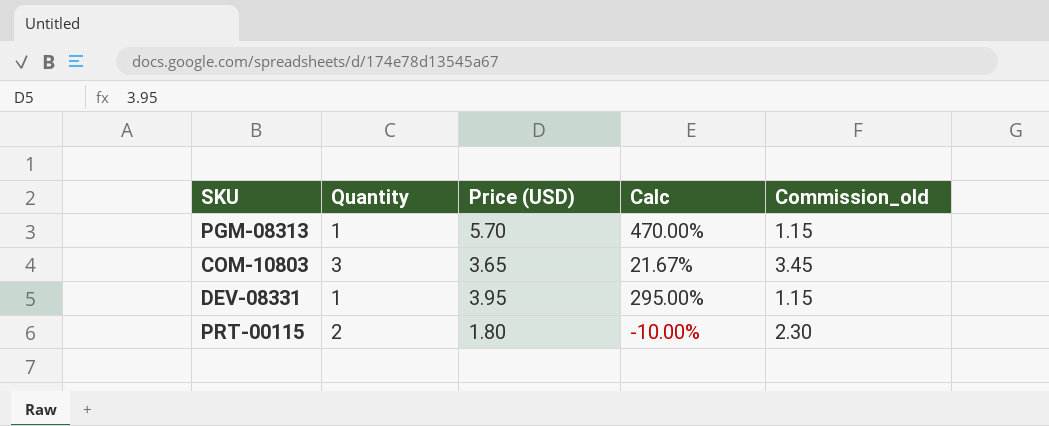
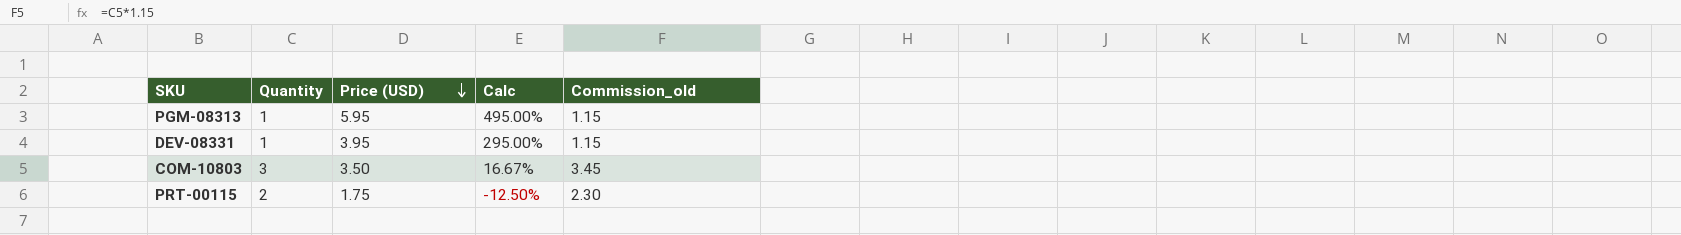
row order: none -> Price (USD) descending
PGM-08313 | Price (USD): 5.70 -> 5.95
PGM-08313 | Calc: 470.00% -> 495.00%
COM-10803 | Price (USD): 3.65 -> 3.50
COM-10803 | Calc: 21.67% -> 16.67%
PRT-00115 | Price (USD): 1.80 -> 1.75
PRT-00115 | Calc: -10.00% -> -12.50%

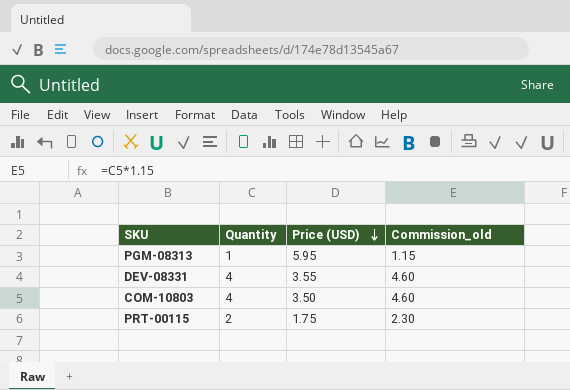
column Calc | formula: ([Price (USD)] - [Quantity]) / [Quantity] -> none
DEV-08331 | Quantity: 1 -> 4
DEV-08331 | Price (USD): 3.95 -> 3.55
DEV-08331 | Commission_old: 1.15 -> 4.60
COM-10803 | Quantity: 3 -> 4
COM-10803 | Commission_old: 3.45 -> 4.60

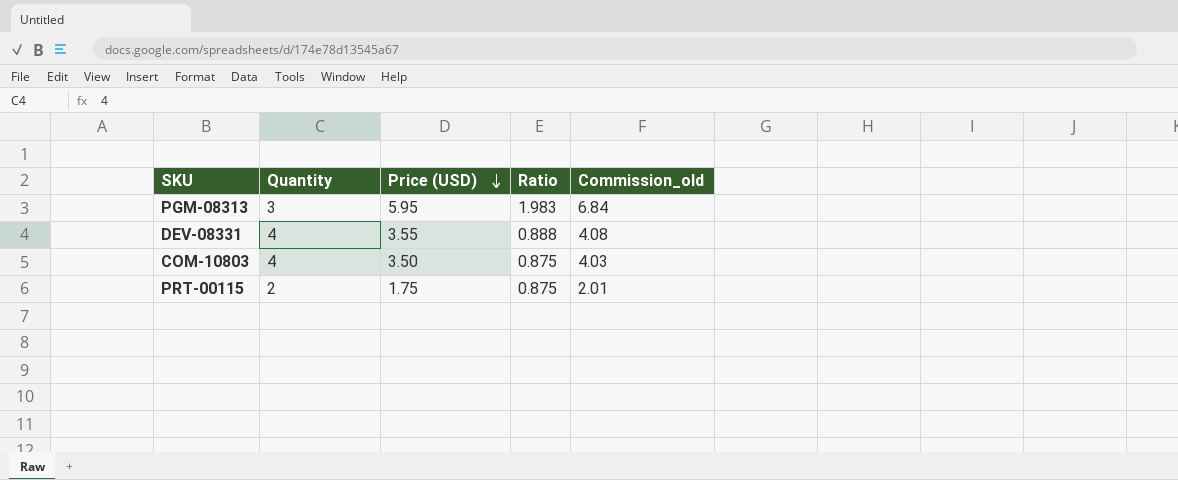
column Ratio | formula: none -> [Price (USD)] / [Quantity]
column Commission_old | formula: [Quantity] * 1.15 -> [Price (USD)] * 1.15
PGM-08313 | Quantity: 1 -> 3

